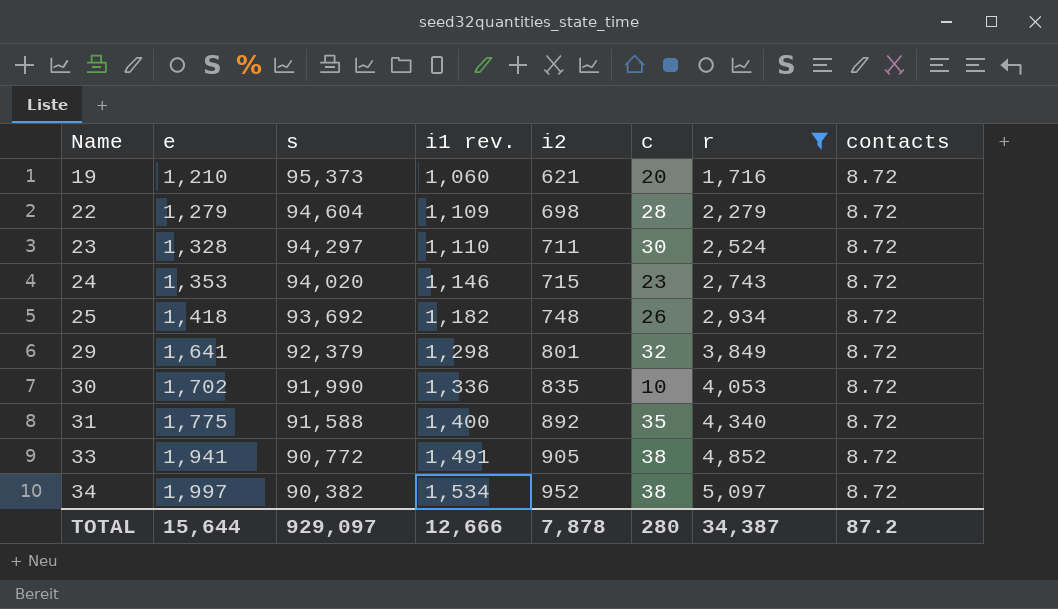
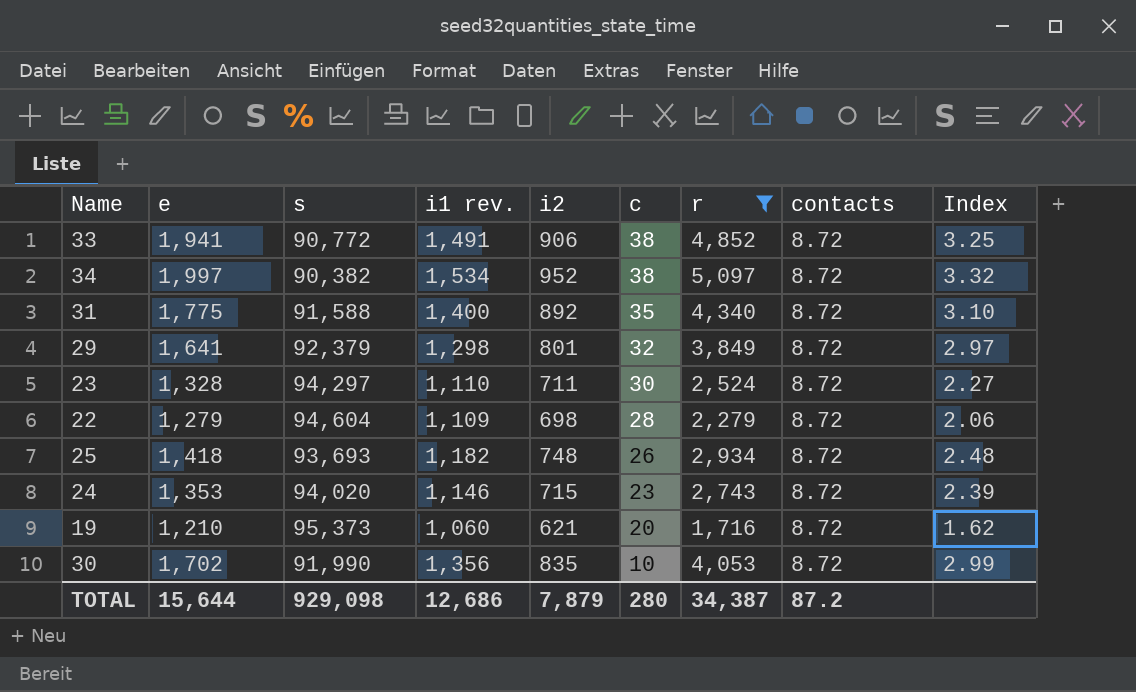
row order: Name ascending -> c descending
column Index | formula: none -> [r] / [i1 rev.]
33 | i2: 905 -> 906
25 | s: 93,692 -> 93,693
30 | i1 rev.: 1,336 -> 1,356
TOTAL | s: 929,097 -> 929,098
TOTAL | i1 rev.: 12,666 -> 12,686
TOTAL | i2: 7,878 -> 7,879

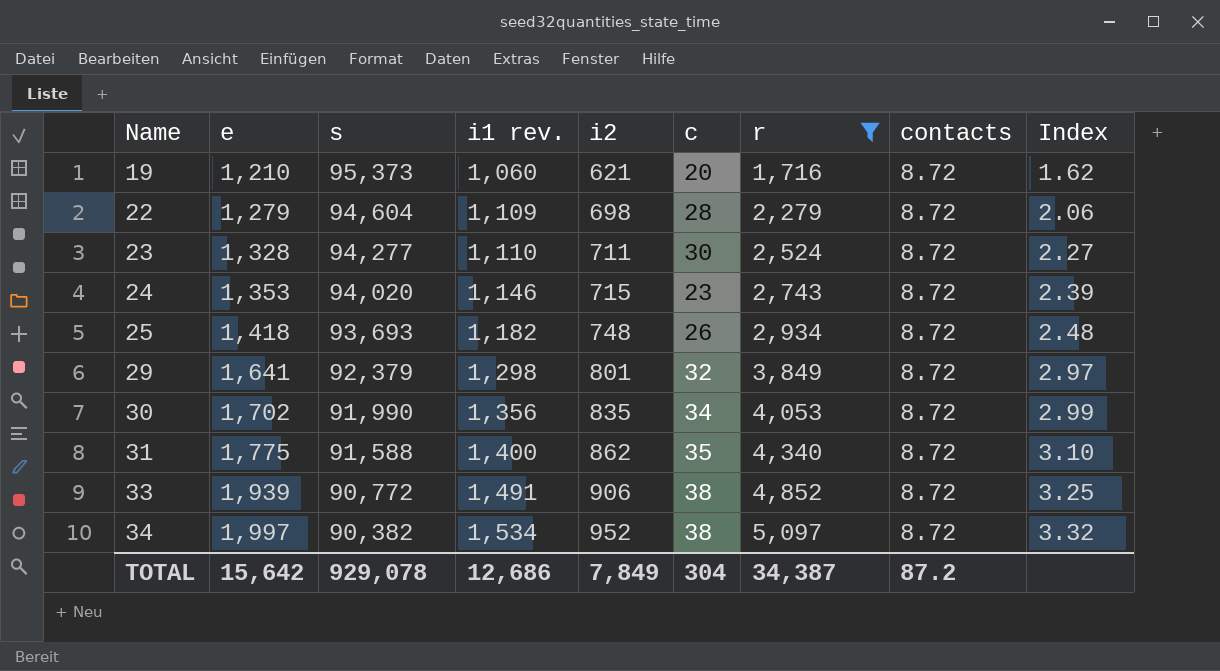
row order: c descending -> Name ascending
23 | s: 94,297 -> 94,277
30 | c: 10 -> 34
31 | i2: 892 -> 862
33 | e: 1,941 -> 1,939
TOTAL | e: 15,644 -> 15,642
TOTAL | s: 929,098 -> 929,078
TOTAL | i2: 7,879 -> 7,849
TOTAL | c: 280 -> 304

